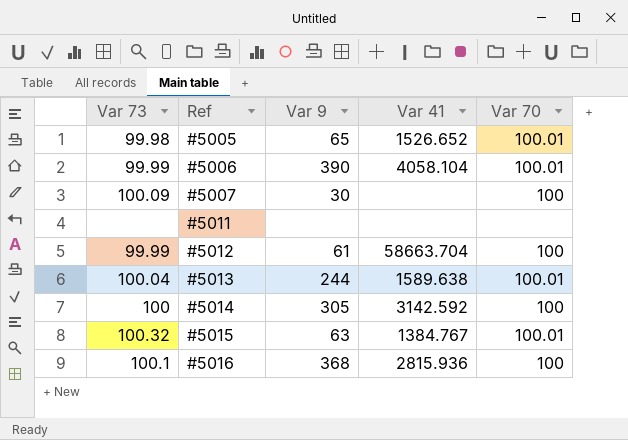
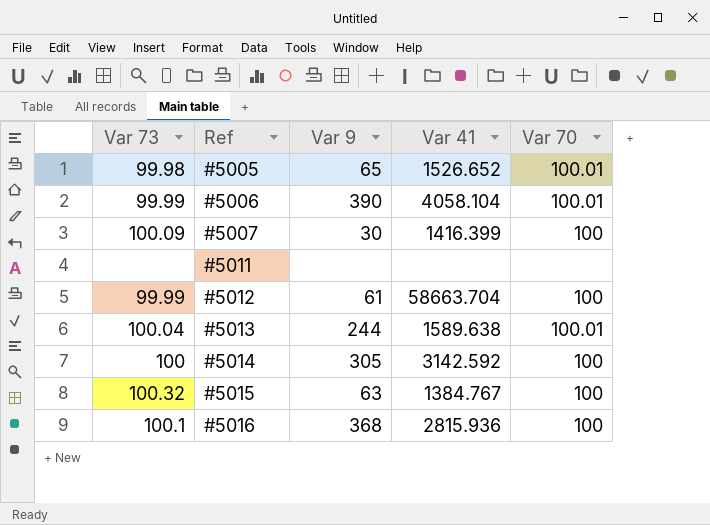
#5007 | Var 41: none -> 1416.399
#5015 | Var 70: 100.01 -> 100

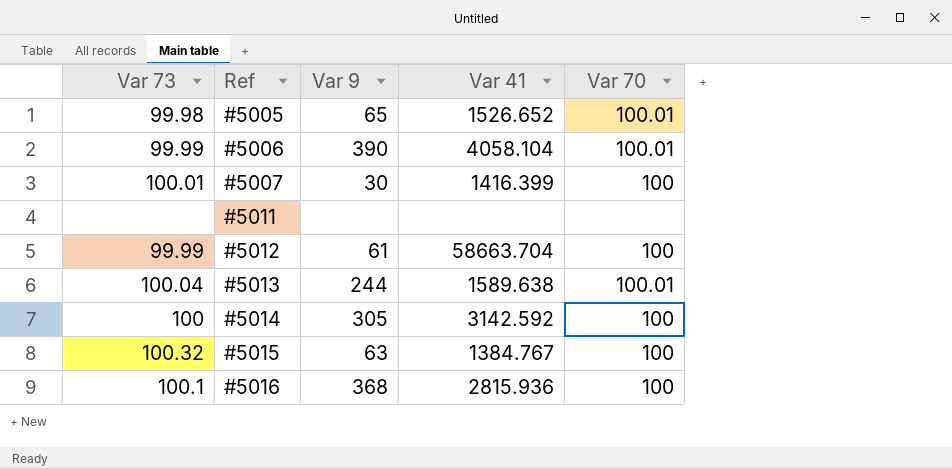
#5007 | Var 73: 100.09 -> 100.01

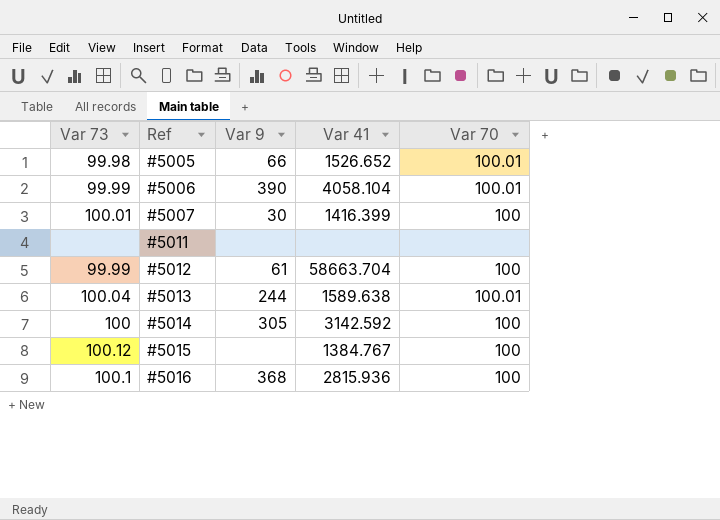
#5005 | Var 9: 65 -> 66
#5015 | Var 73: 100.32 -> 100.12
#5015 | Var 9: 63 -> none

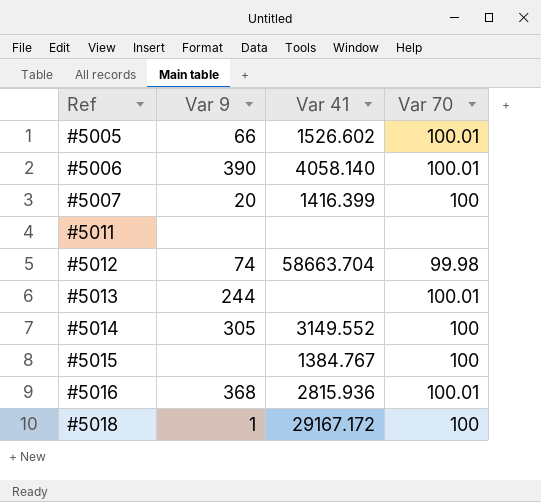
column Var 73 | position: 1 -> none
#5005 | Var 41: 1526.652 -> 1526.602
#5006 | Var 41: 4058.104 -> 4058.140
#5007 | Var 9: 30 -> 20
#5012 | Var 9: 61 -> 74
#5012 | Var 70: 100 -> 99.98
#5013 | Var 41: 1589.638 -> none
#5014 | Var 41: 3142.592 -> 3149.552
#5016 | Var 70: 100 -> 100.01
row #5018: none -> 1 | 29167.172 | 100

